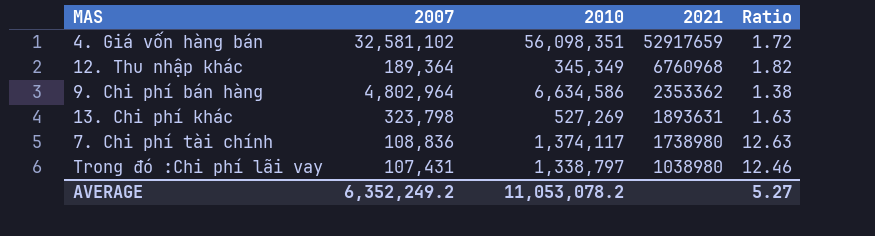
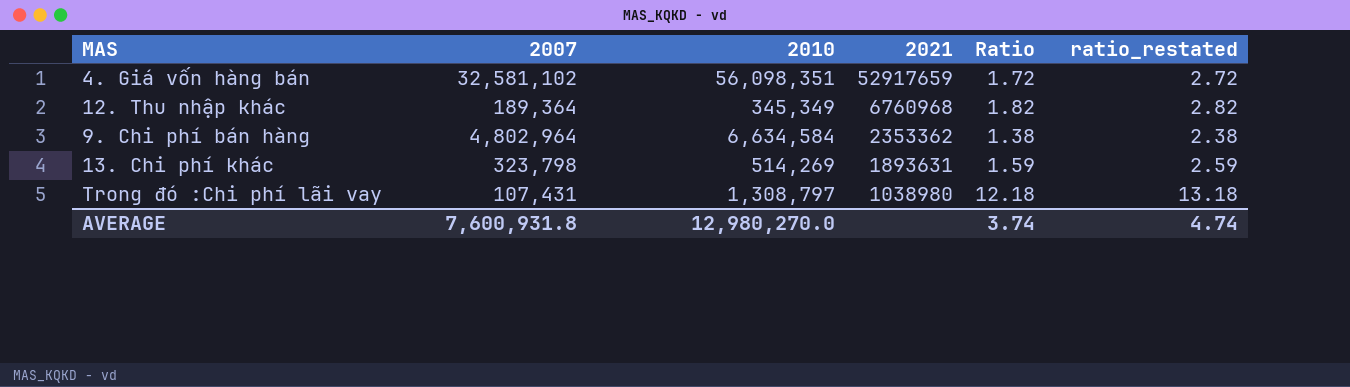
column ratio_restated | formula: none -> [Ratio] + 1
row 7. Chi phí tài chính: 108,836 | 1,374,117 | 1738980 | 12.63 -> none
9. Chi phí bán hàng | 2010: 6,634,586 -> 6,634,584
13. Chi phí khác | 2010: 527,269 -> 514,269
13. Chi phí khác | Ratio: 1.63 -> 1.59
Trong đó :Chi phí lãi vay | 2010: 1,338,797 -> 1,308,797
Trong đó :Chi phí lãi vay | Ratio: 12.46 -> 12.18
AVERAGE | 2007: 6,352,249.2 -> 7,600,931.8
AVERAGE | 2010: 11,053,078.2 -> 12,980,270.0
AVERAGE | Ratio: 5.27 -> 3.74

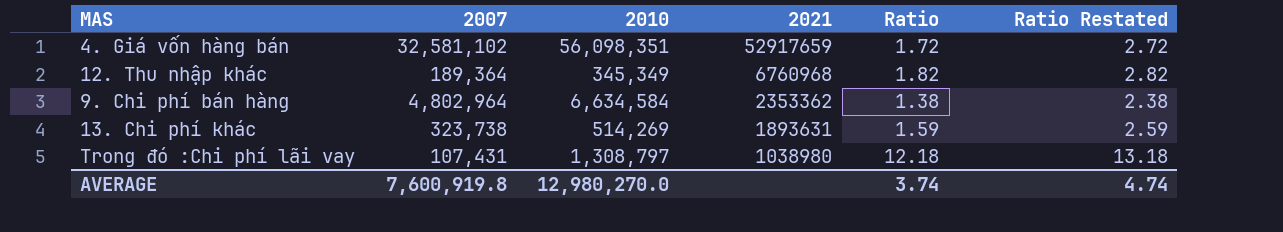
column name: ratio_restated -> Ratio Restated
13. Chi phí khác | 2007: 323,798 -> 323,738
AVERAGE | 2007: 7,600,931.8 -> 7,600,919.8

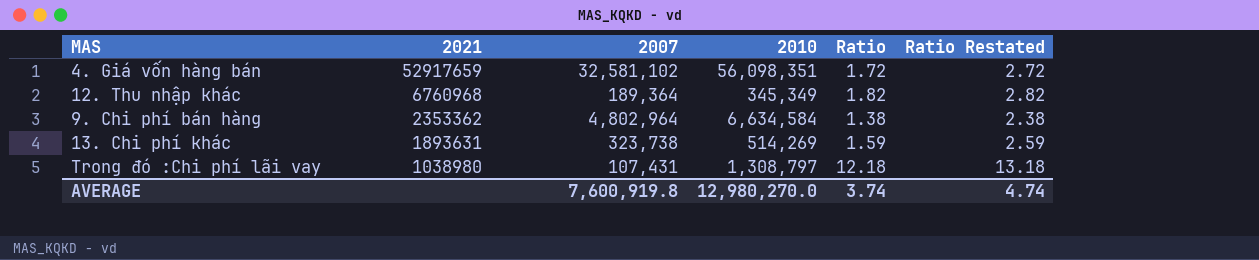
column 2021 | position: 4 -> 2

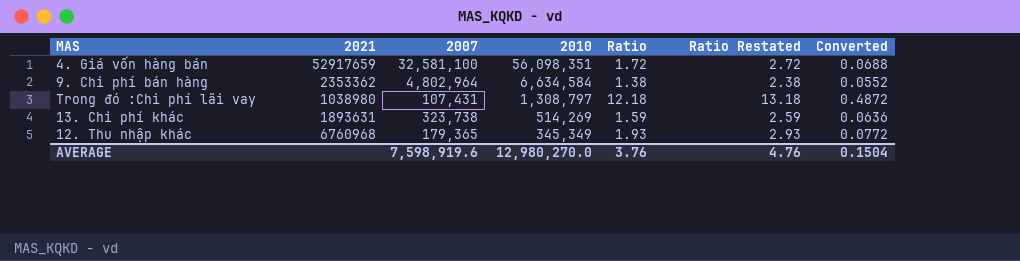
row order: 2021 descending -> 2010 descending
column Converted | formula: none -> [Ratio] * 0.04
4. Giá vốn hàng bán | 2007: 32,581,102 -> 32,581,100
12. Thu nhập khác | 2007: 189,364 -> 179,365
12. Thu nhập khác | Ratio: 1.82 -> 1.93
12. Thu nhập khác | Ratio Restated: 2.82 -> 2.93
AVERAGE | 2007: 7,600,919.8 -> 7,598,919.6
AVERAGE | Ratio: 3.74 -> 3.76
AVERAGE | Ratio Restated: 4.74 -> 4.76

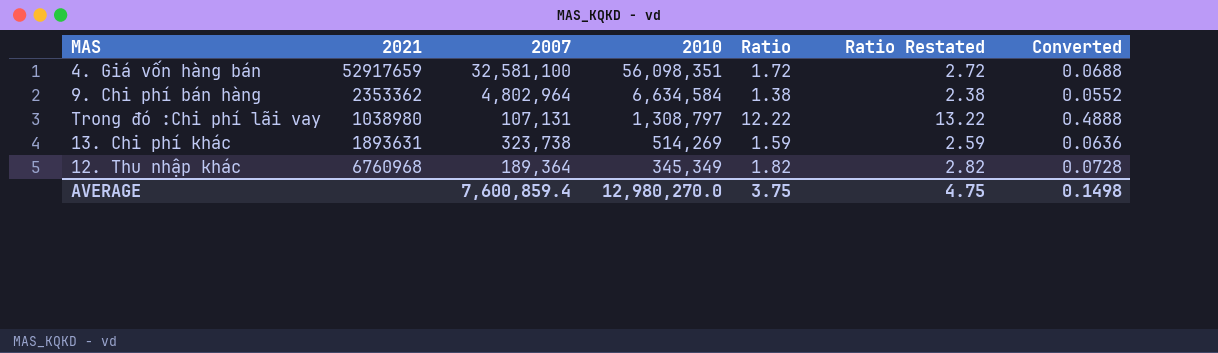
Trong đó :Chi phí lãi vay | 2007: 107,431 -> 107,131
Trong đó :Chi phí lãi vay | Ratio: 12.18 -> 12.22
Trong đó :Chi phí lãi vay | Ratio Restated: 13.18 -> 13.22
Trong đó :Chi phí lãi vay | Converted: 0.4872 -> 0.4888
12. Thu nhập khác | 2007: 179,365 -> 189,364
12. Thu nhập khác | Ratio: 1.93 -> 1.82
12. Thu nhập khác | Ratio Restated: 2.93 -> 2.82
12. Thu nhập khác | Converted: 0.0772 -> 0.0728
AVERAGE | 2007: 7,598,919.6 -> 7,600,859.4
AVERAGE | Ratio: 3.76 -> 3.75
AVERAGE | Ratio Restated: 4.76 -> 4.75
AVERAGE | Converted: 0.1504 -> 0.1498

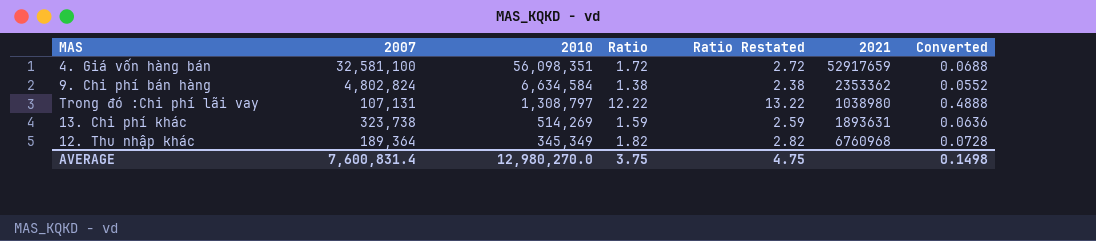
column 2021 | position: 2 -> 6
9. Chi phí bán hàng | 2007: 4,802,964 -> 4,802,824
AVERAGE | 2007: 7,600,859.4 -> 7,600,831.4

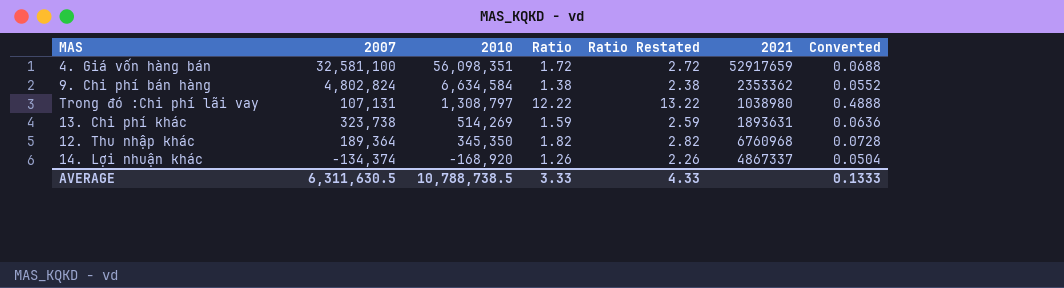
12. Thu nhập khác | 2010: 345,349 -> 345,350
row 14. Lợi nhuận khác: none -> -134,374 | -168,920 | 1.26 | 2.26 | 4867337 | 0.0504
AVERAGE | 2007: 7,600,831.4 -> 6,311,630.5
AVERAGE | 2010: 12,980,270.0 -> 10,788,738.5
AVERAGE | Ratio: 3.75 -> 3.33
AVERAGE | Ratio Restated: 4.75 -> 4.33
AVERAGE | Converted: 0.1498 -> 0.1333

